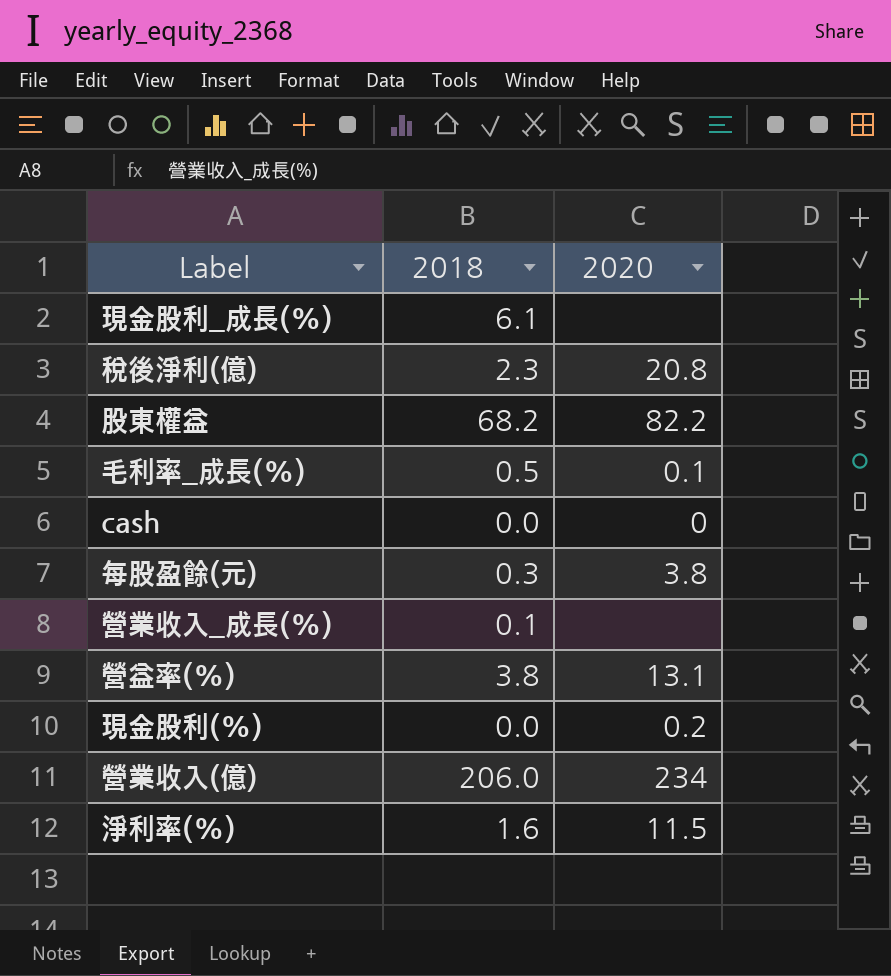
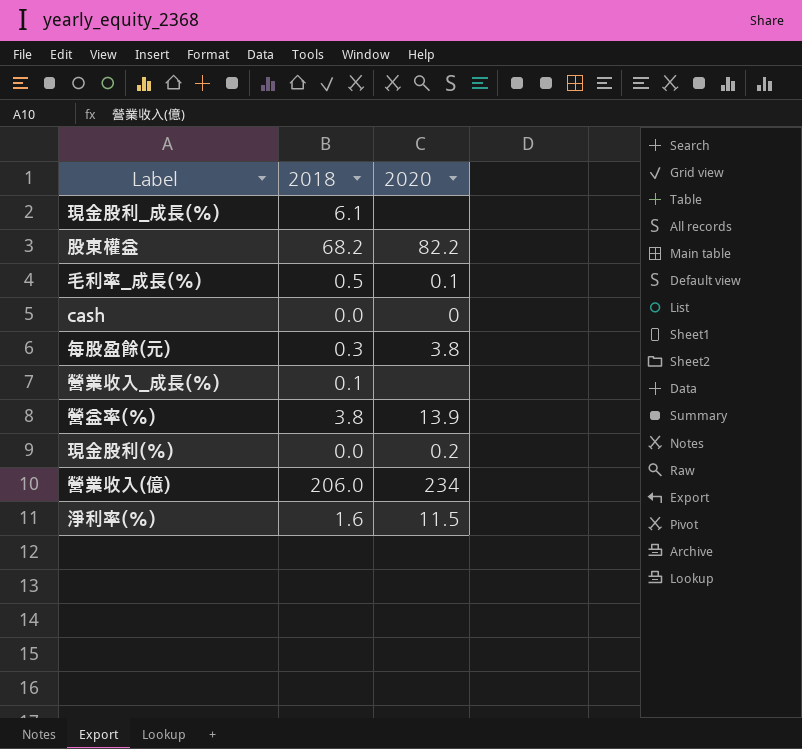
row 稅後淨利(億): 2.3 | 20.8 -> none
營益率(%) | 2020: 13.1 -> 13.9

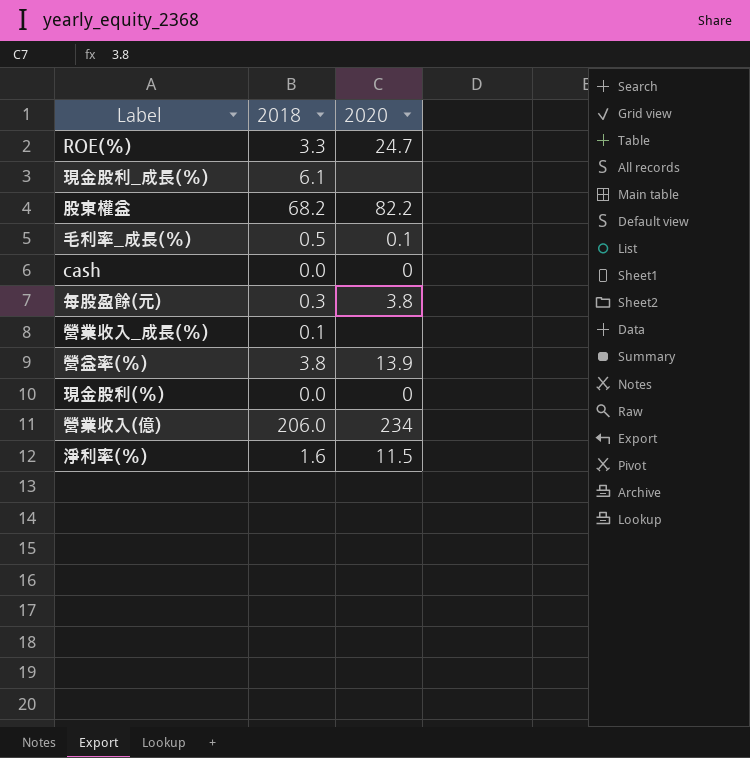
row ROE(%): none -> 3.3 | 24.7
現金股利(%) | 2020: 0.2 -> 0

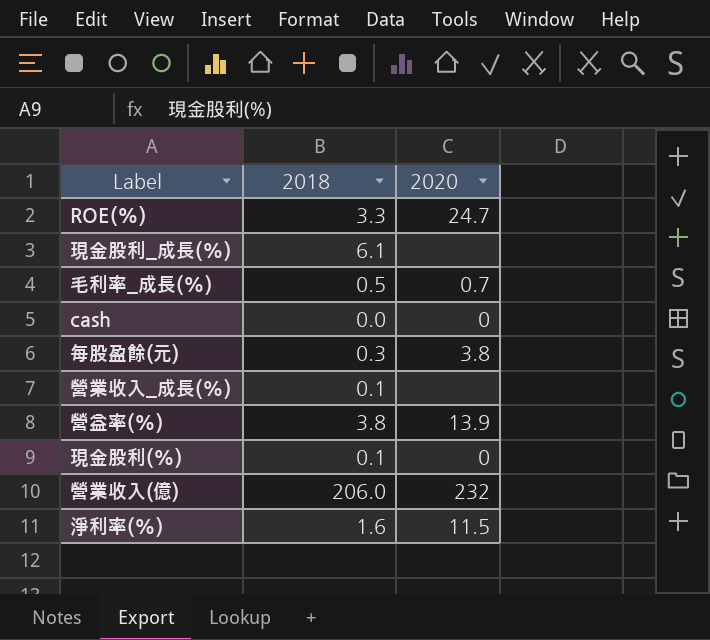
row 股東權益: 68.2 | 82.2 -> none
毛利率_成長(%) | 2020: 0.1 -> 0.7
現金股利(%) | 2018: 0.0 -> 0.1
營業收入(億) | 2020: 234 -> 232

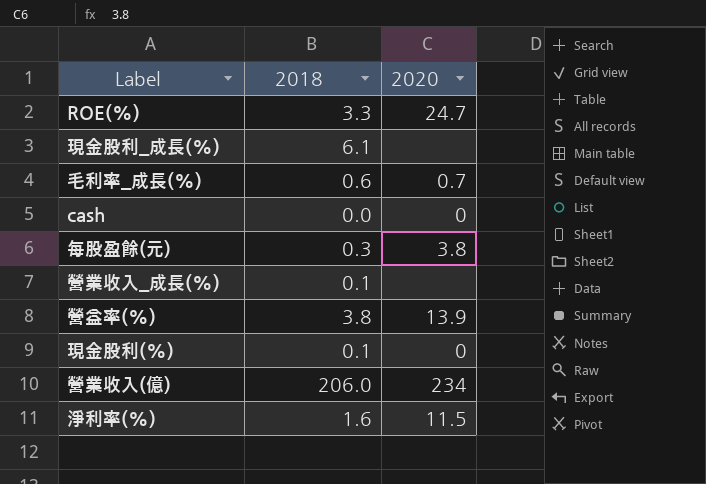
毛利率_成長(%) | 2018: 0.5 -> 0.6
營業收入(億) | 2020: 232 -> 234

